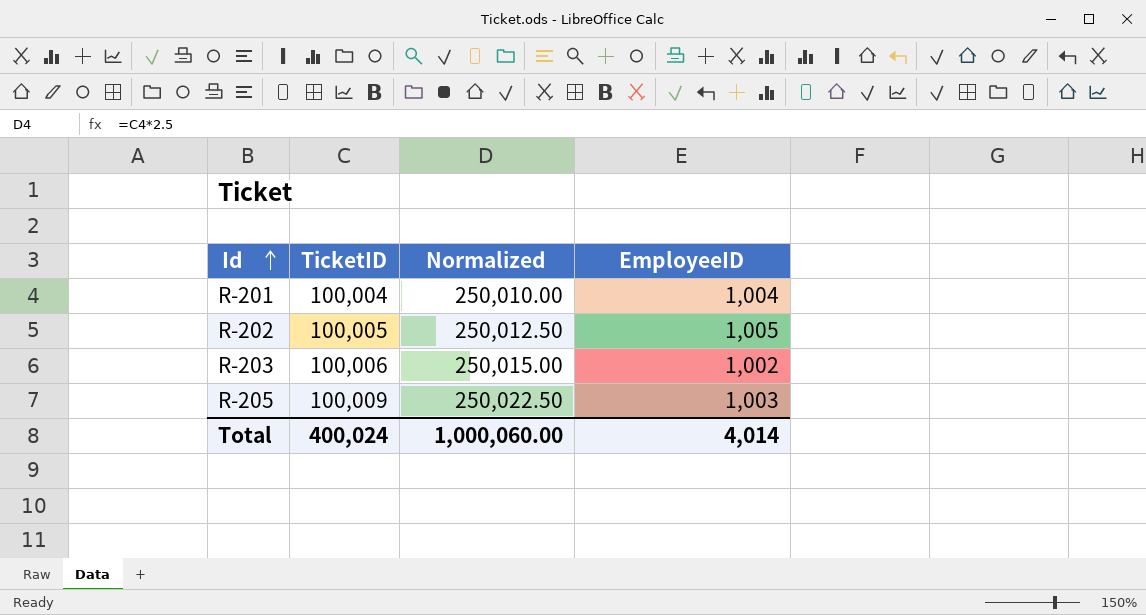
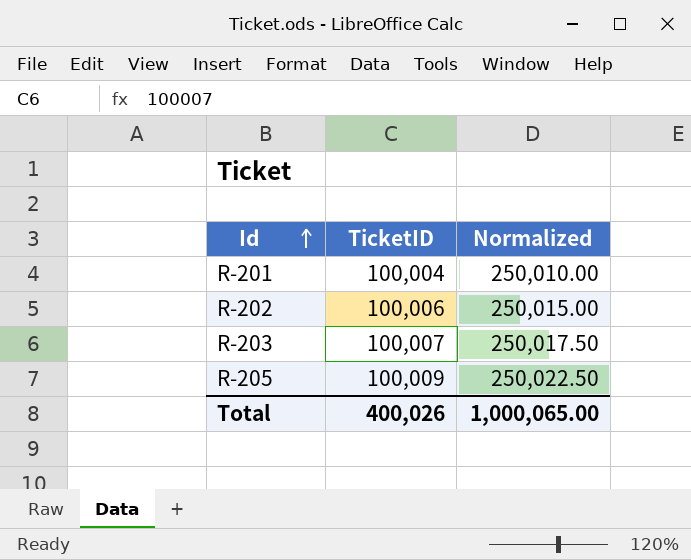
column EmployeeID | position: 4 -> none
R-202 | TicketID: 100,005 -> 100,006
R-202 | Normalized: 250,012.50 -> 250,015.00
R-203 | TicketID: 100,006 -> 100,007
R-203 | Normalized: 250,015.00 -> 250,017.50
Total | TicketID: 400,024 -> 400,026
Total | Normalized: 1,000,060.00 -> 1,000,065.00

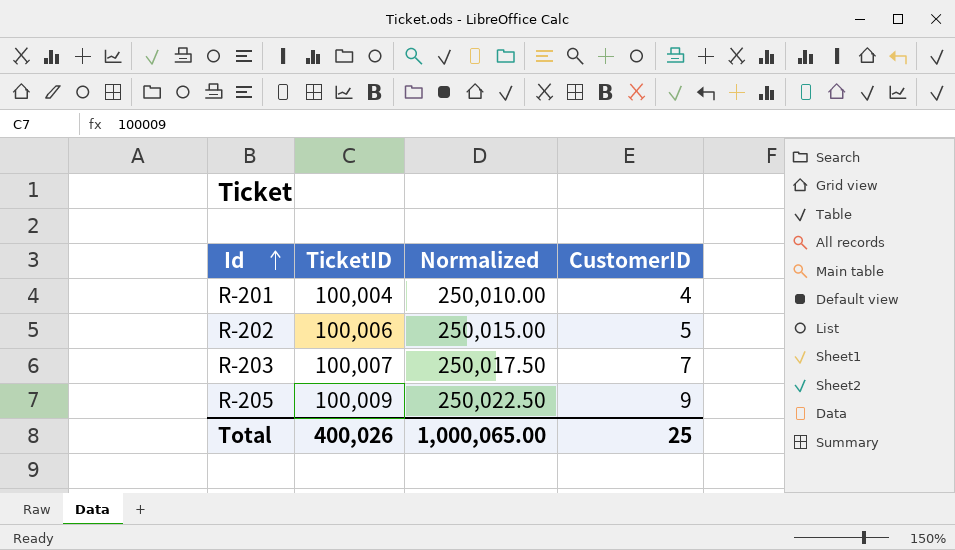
column CustomerID | position: none -> 4

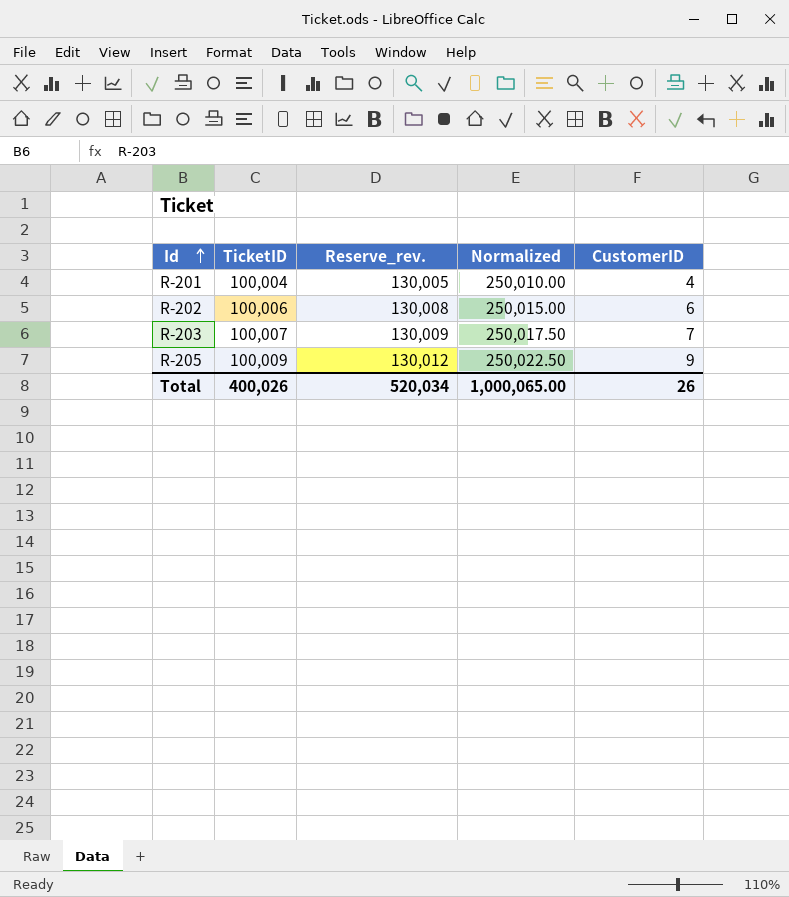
column Reserve_rev. | formula: none -> [TicketID] * 1.3
R-202 | CustomerID: 5 -> 6
Total | CustomerID: 25 -> 26

